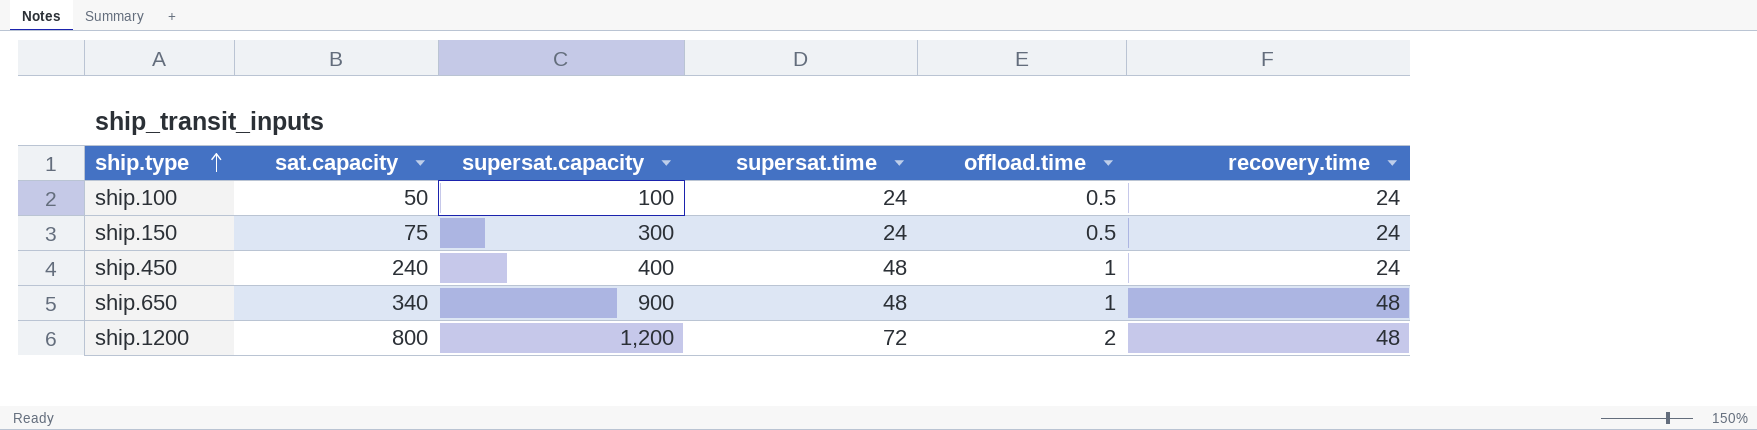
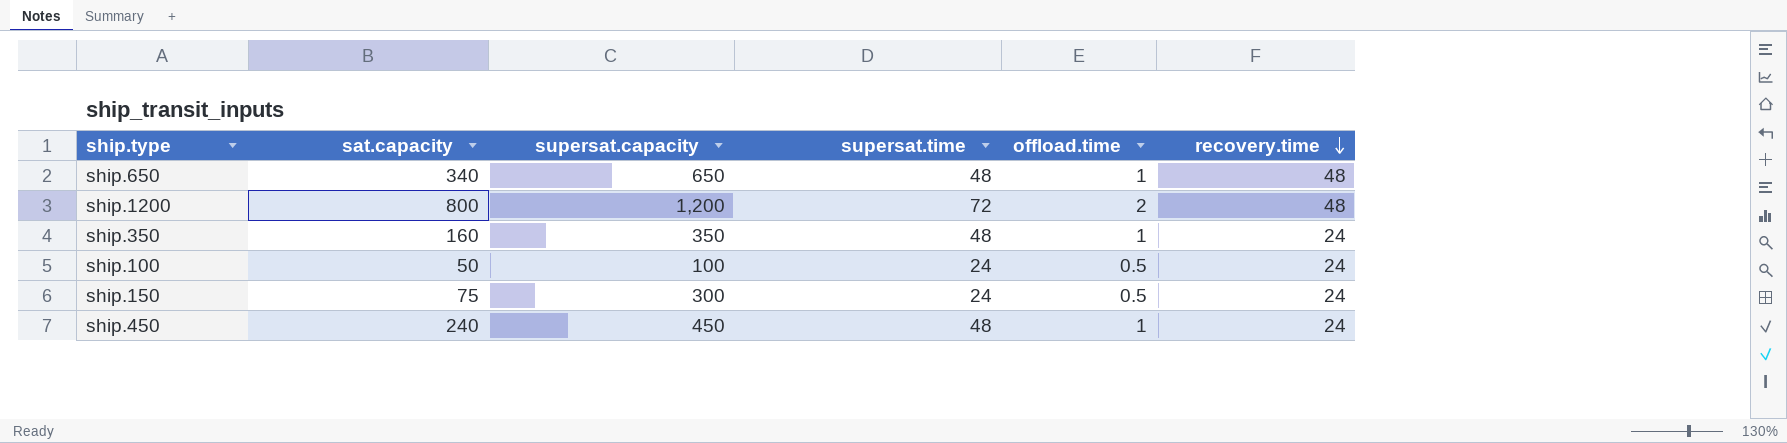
row order: ship.type ascending -> recovery.time descending
ship.650 | supersat.capacity: 900 -> 650
row ship.350: none -> 160 | 350 | 48 | 1 | 24
ship.450 | supersat.capacity: 400 -> 450

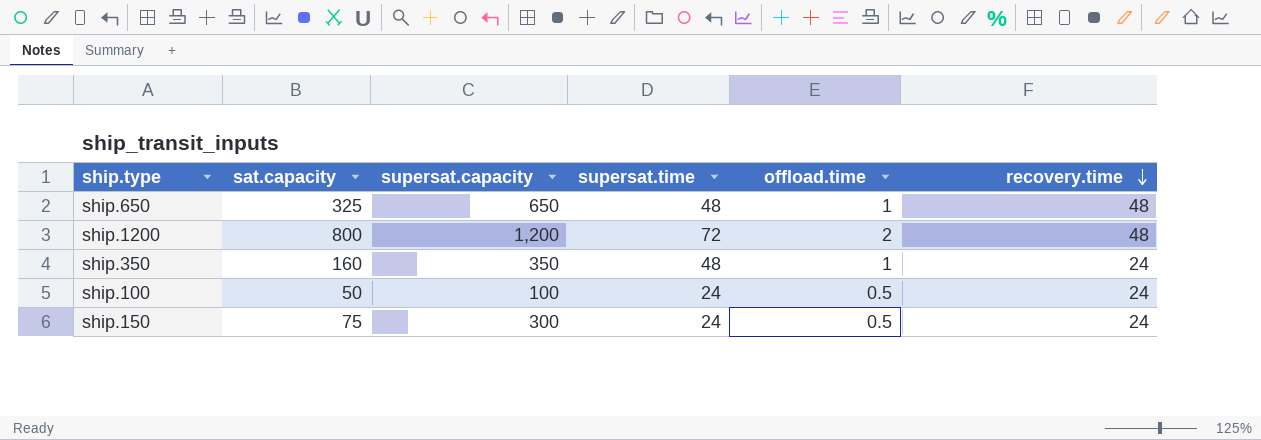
row ship.450: 240 | 450 | 48 | 1 | 24 -> none
ship.650 | sat.capacity: 340 -> 325

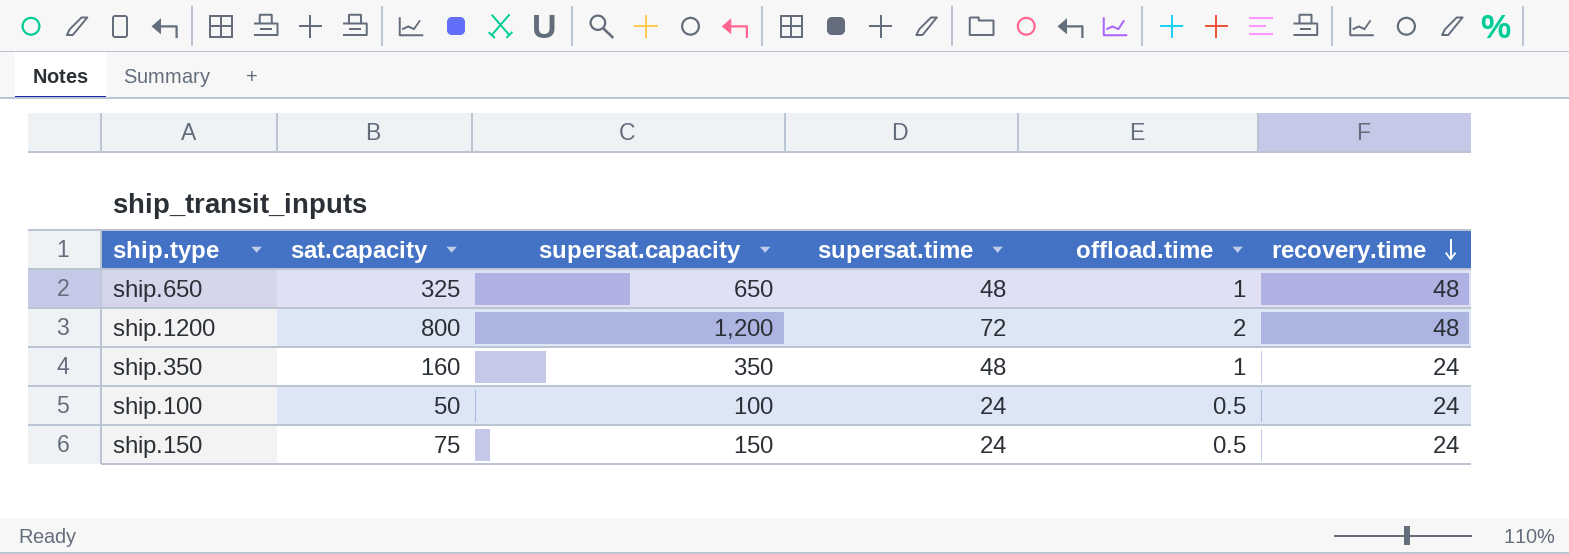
ship.150 | supersat.capacity: 300 -> 150

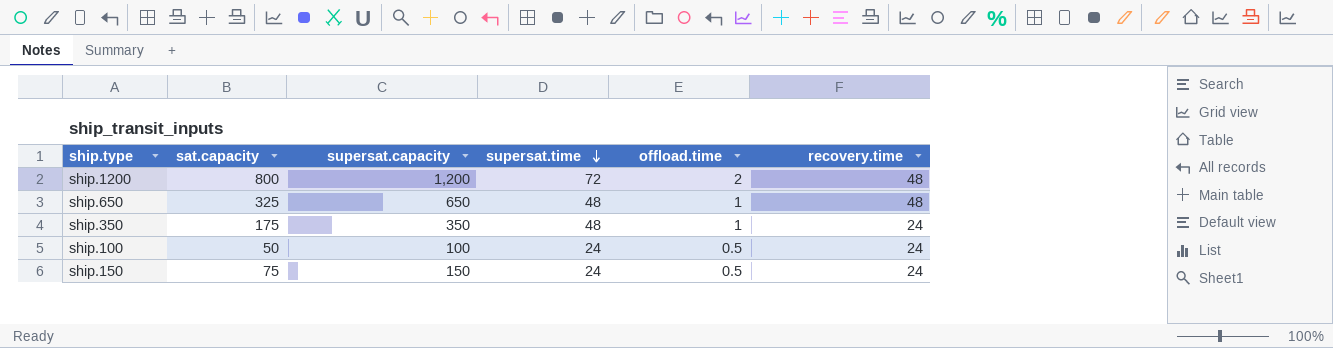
row order: recovery.time descending -> supersat.time descending
ship.350 | sat.capacity: 160 -> 175

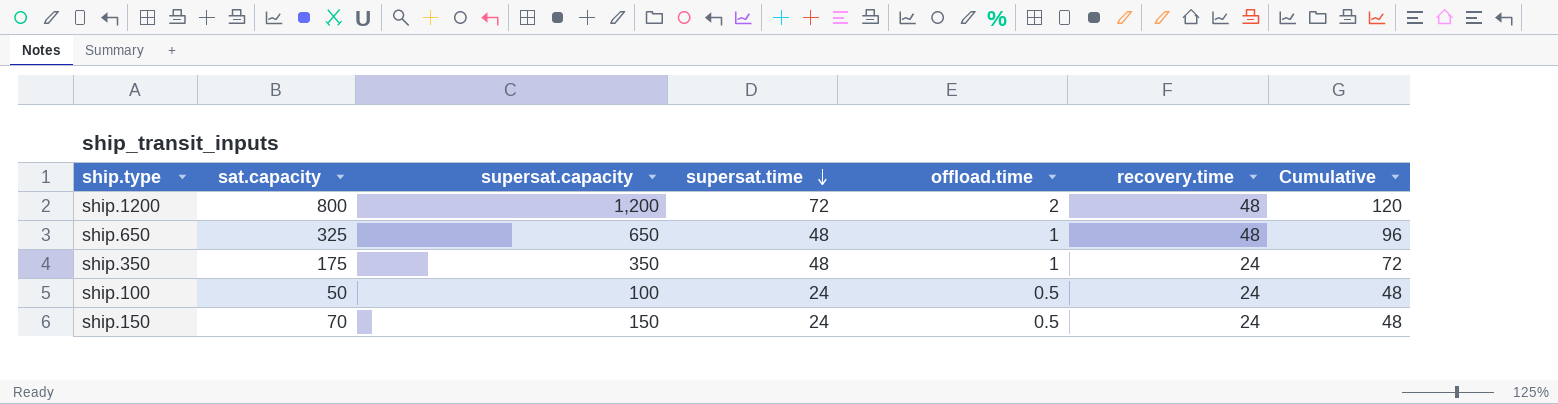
column Cumulative | formula: none -> [supersat.time] + [recovery.time]
ship.150 | sat.capacity: 75 -> 70

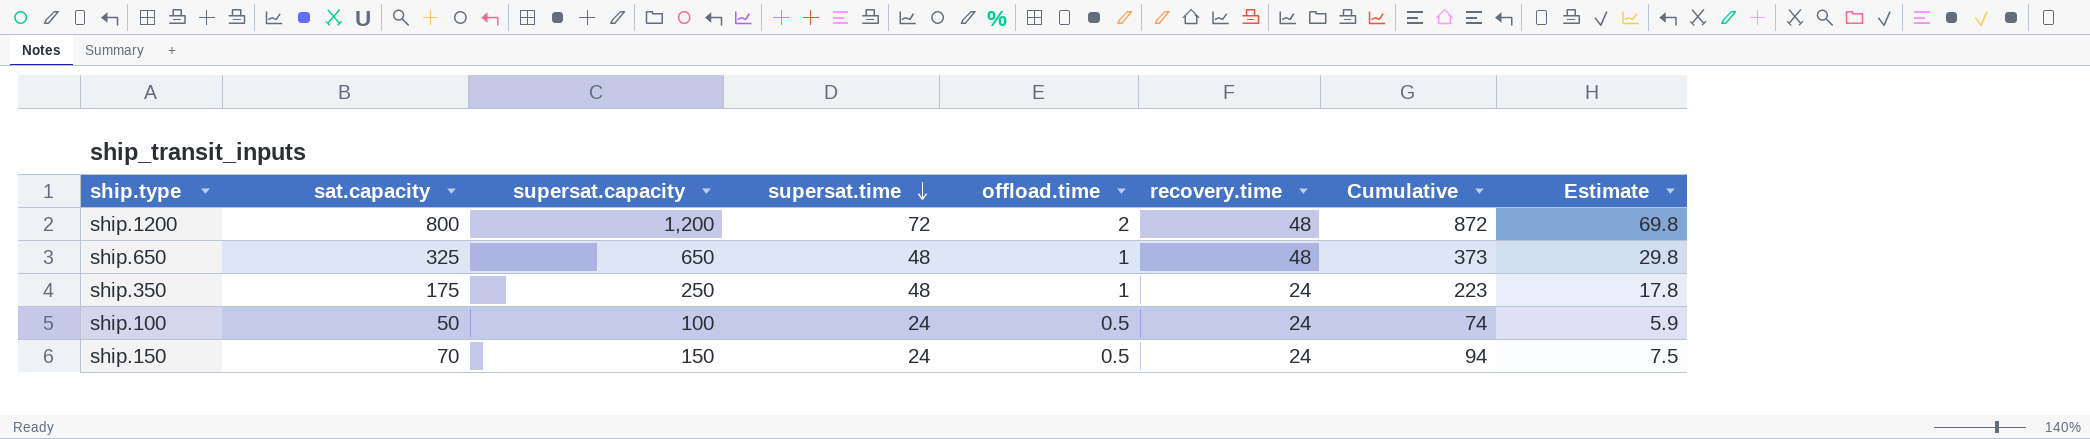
column Cumulative | formula: [supersat.time] + [recovery.time] -> [sat.capacity] + [supersat.time]
column Estimate | formula: none -> [Cumulative] * 0.08
ship.350 | supersat.capacity: 350 -> 250

